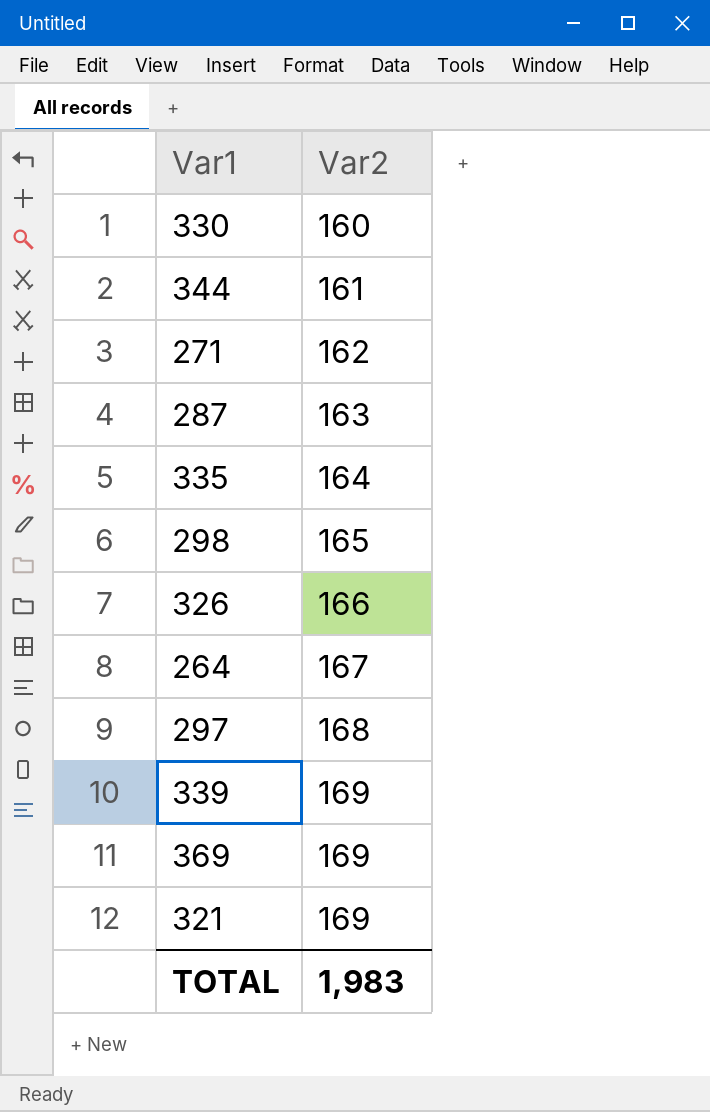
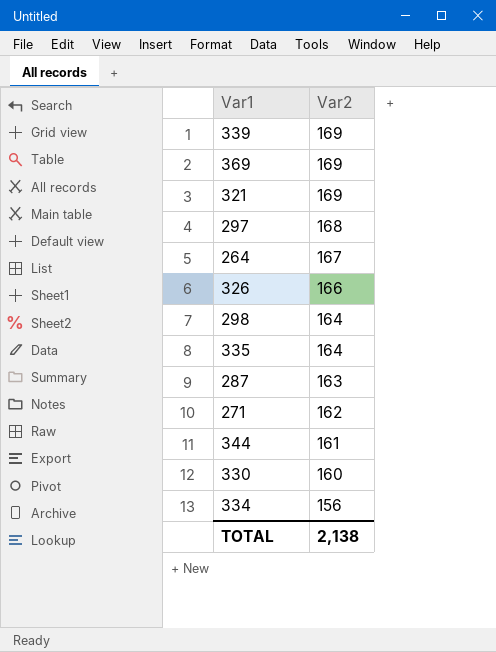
row order: Var2 ascending -> Var2 descending
298 | Var2: 165 -> 164
row 334: none -> 156
TOTAL | Var2: 1,983 -> 2,138

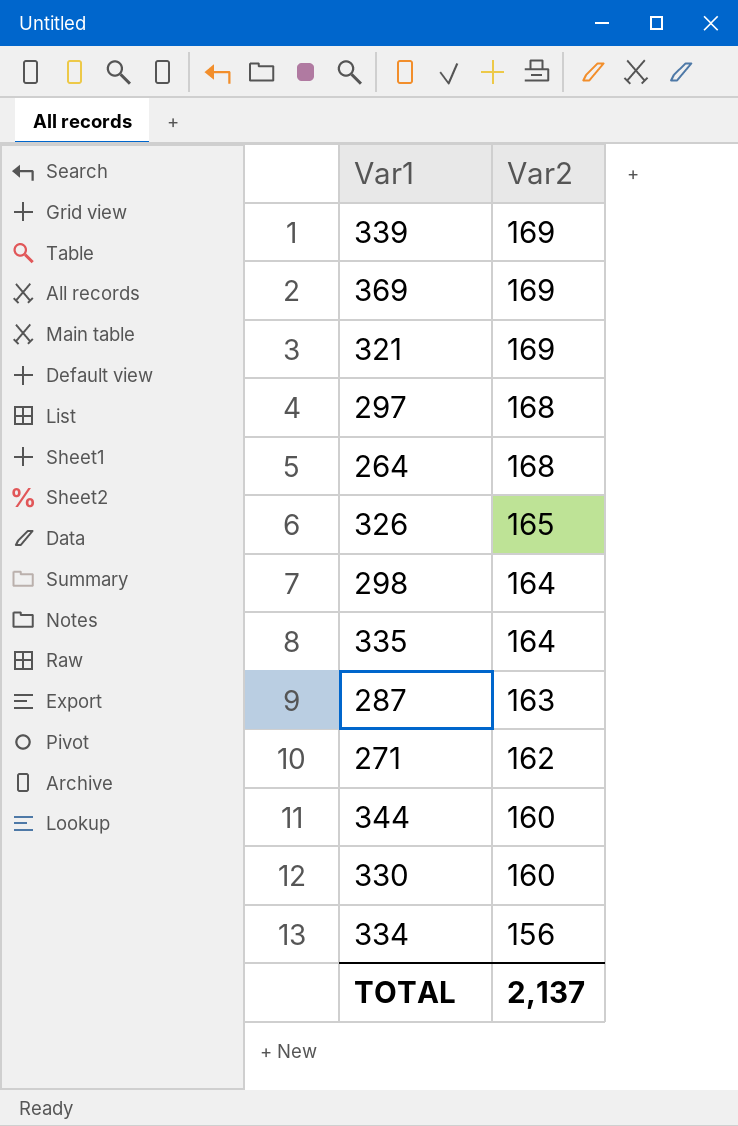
264 | Var2: 167 -> 168
326 | Var2: 166 -> 165
344 | Var2: 161 -> 160
TOTAL | Var2: 2,138 -> 2,137

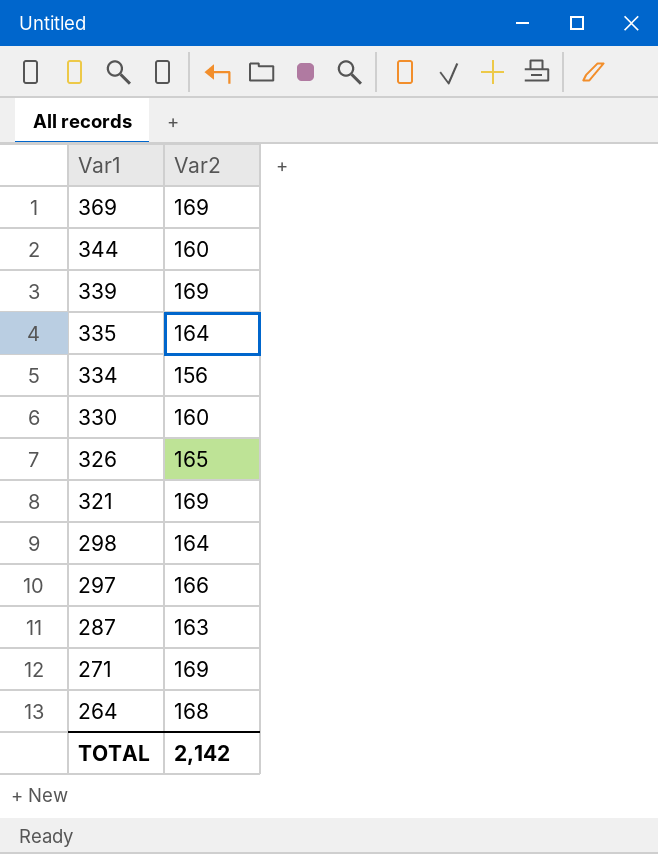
row order: Var2 descending -> Var1 descending
297 | Var2: 168 -> 166
271 | Var2: 162 -> 169
TOTAL | Var2: 2,137 -> 2,142

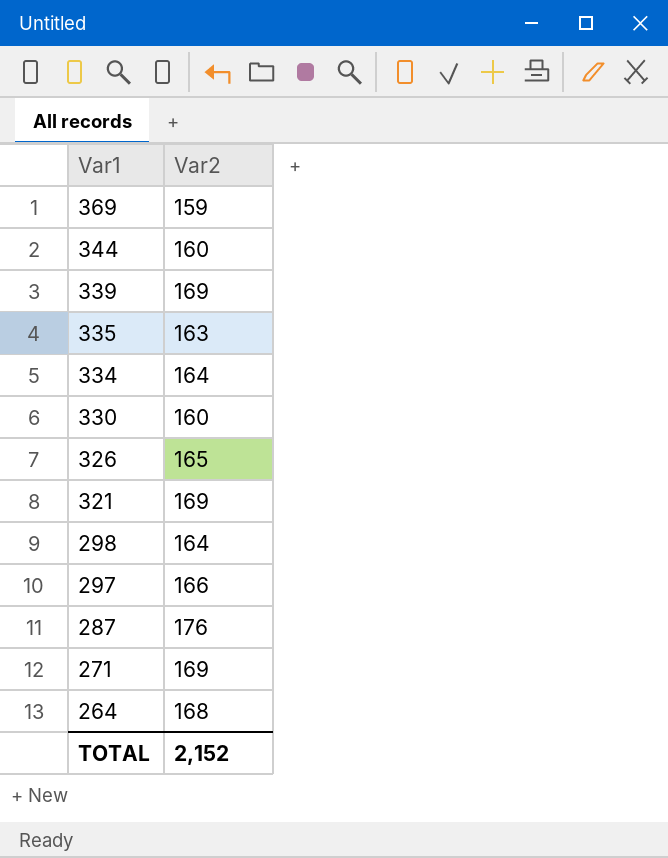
369 | Var2: 169 -> 159
335 | Var2: 164 -> 163
334 | Var2: 156 -> 164
287 | Var2: 163 -> 176
TOTAL | Var2: 2,142 -> 2,152

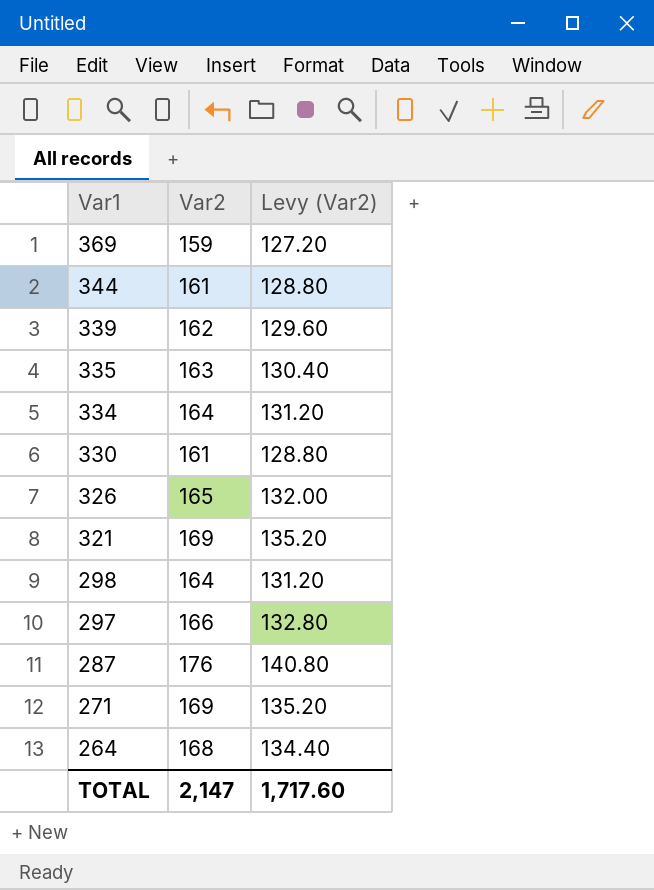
column Levy (Var2) | formula: none -> [Var2] * 0.8
344 | Var2: 160 -> 161
339 | Var2: 169 -> 162
330 | Var2: 160 -> 161
TOTAL | Var2: 2,152 -> 2,147

